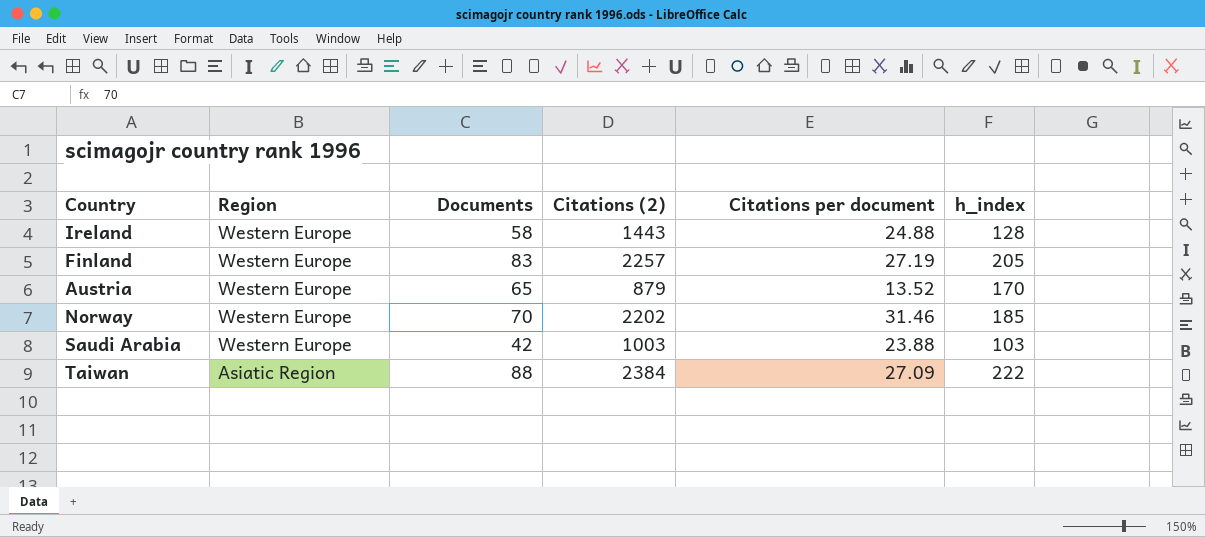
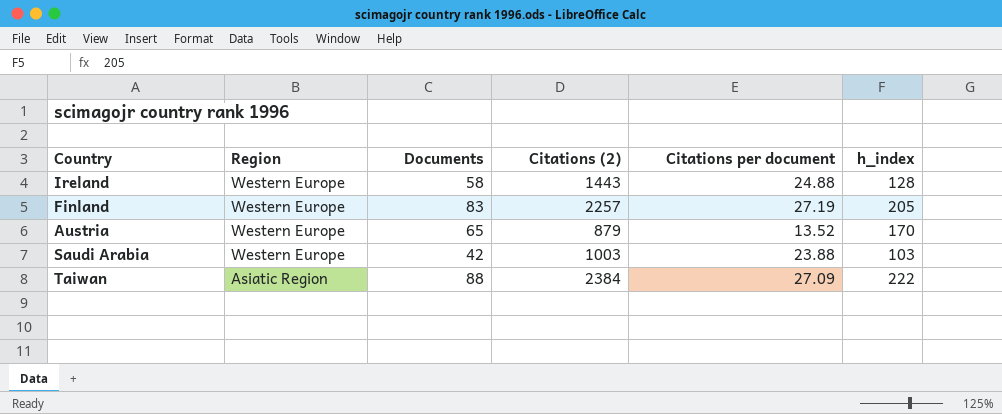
row Norway: Western Europe | 70 | 2202 | 31.46 | 185 -> none

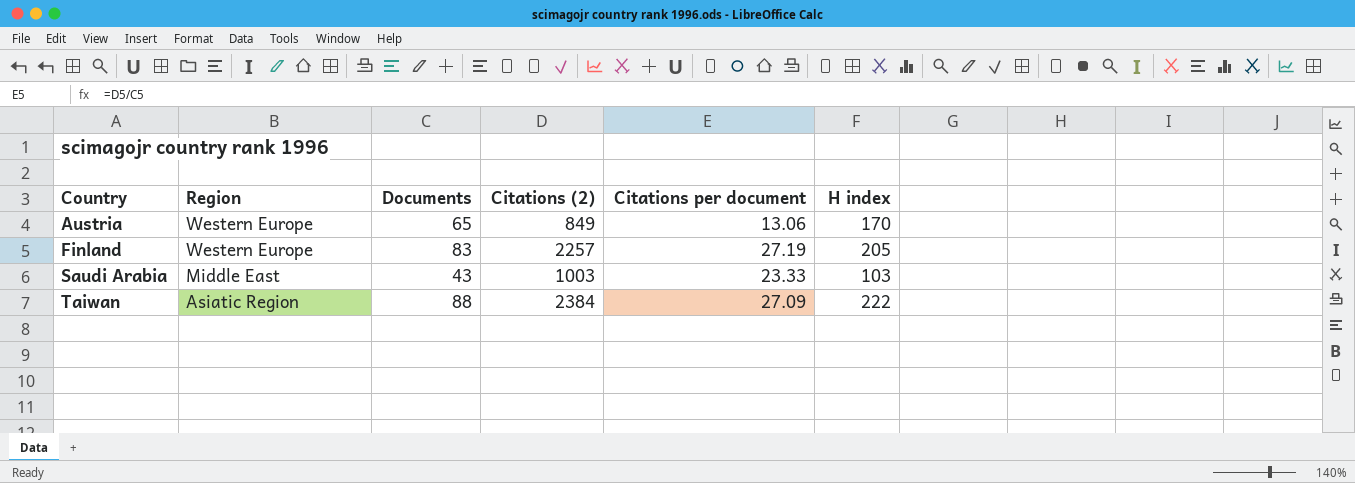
row order: Region descending -> Country ascending
column name: h_index -> H index
row Ireland: Western Europe | 58 | 1443 | 24.88 | 128 -> none
Austria | Citations (2): 879 -> 849
Austria | Citations per document: 13.52 -> 13.06
Saudi Arabia | Region: Western Europe -> Middle East
Saudi Arabia | Documents: 42 -> 43
Saudi Arabia | Citations per document: 23.88 -> 23.33

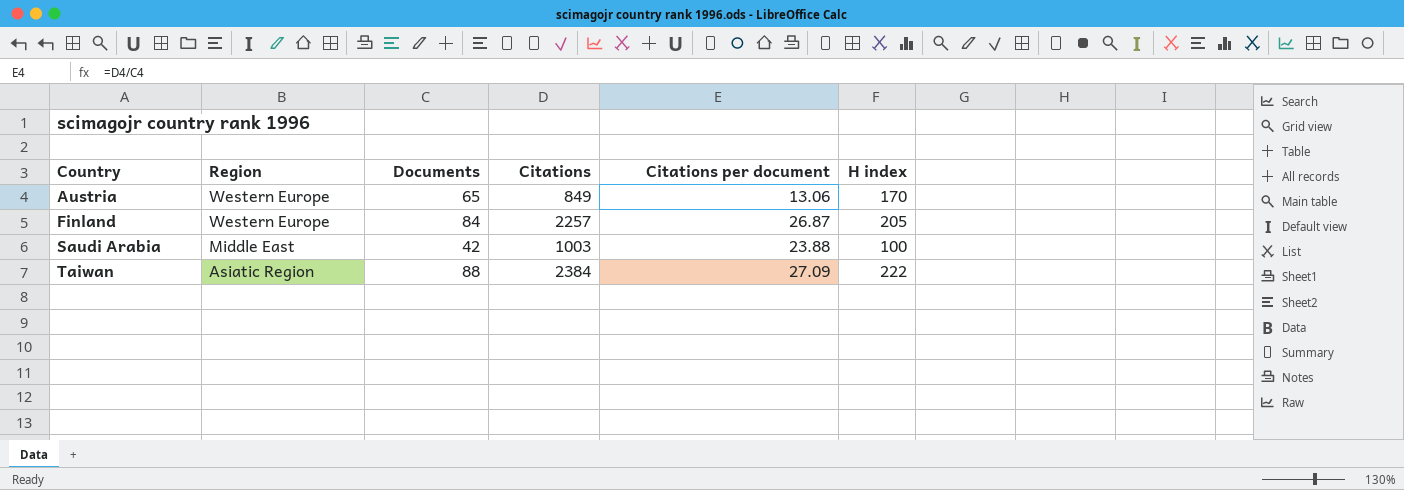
column name: Citations (2) -> Citations
Finland | Documents: 83 -> 84
Finland | Citations per document: 27.19 -> 26.87
Saudi Arabia | Documents: 43 -> 42
Saudi Arabia | Citations per document: 23.33 -> 23.88
Saudi Arabia | H index: 103 -> 100

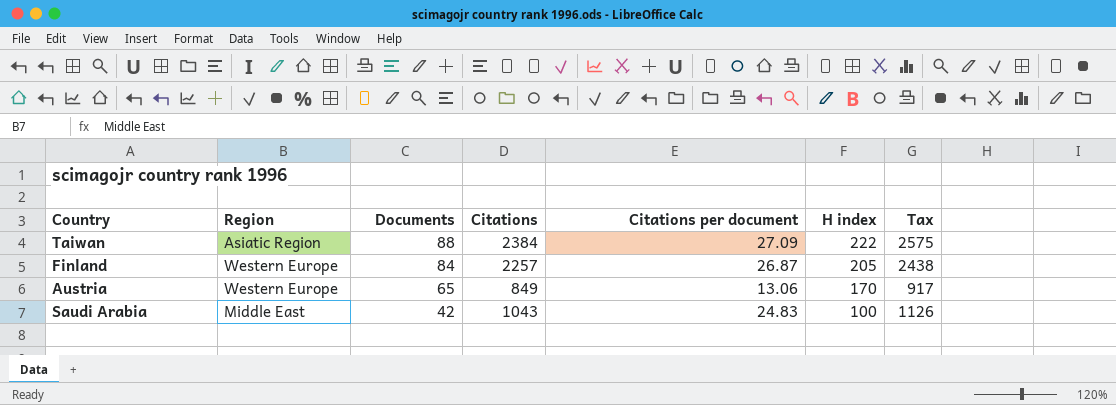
row order: Country ascending -> Documents descending
column Tax | formula: none -> [Citations] * 1.08
Saudi Arabia | Citations: 1003 -> 1043
Saudi Arabia | Citations per document: 23.88 -> 24.83

